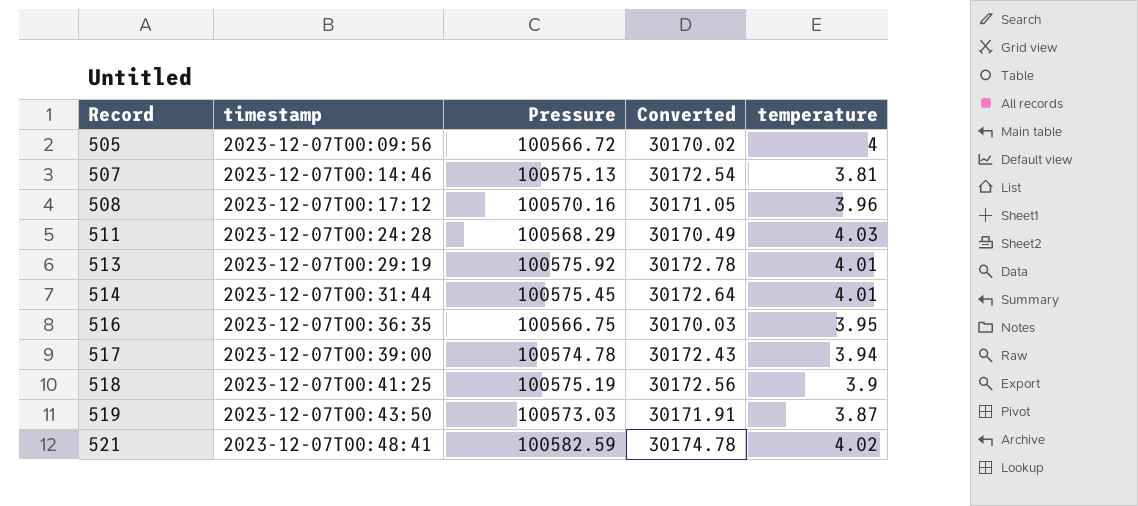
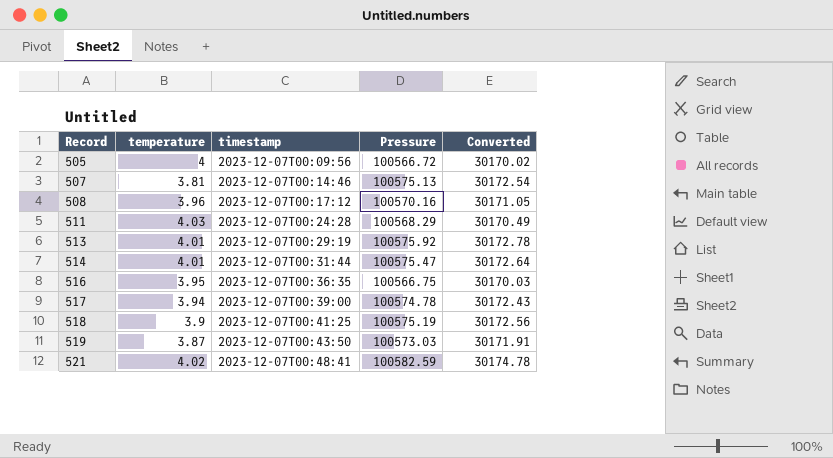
column temperature | position: 5 -> 2
514 | Pressure: 100575.45 -> 100575.47

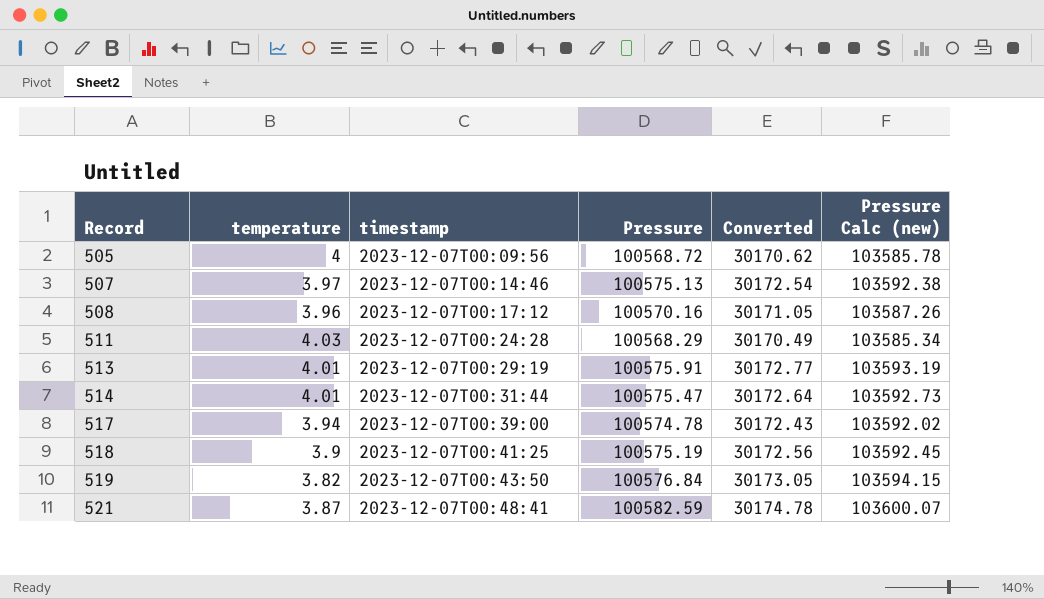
column Pressure Calc (new) | formula: none -> [Pressure] * 1.03
row 516: 3.95 | 2023-12-07T00:36:35 | 100566.75 | 30170.03 -> none
505 | Pressure: 100566.72 -> 100568.72
505 | Converted: 30170.02 -> 30170.62
507 | temperature: 3.81 -> 3.97
513 | Pressure: 100575.92 -> 100575.91
513 | Converted: 30172.78 -> 30172.77
519 | temperature: 3.87 -> 3.82
519 | Pressure: 100573.03 -> 100576.84
519 | Converted: 30171.91 -> 30173.05
521 | temperature: 4.02 -> 3.87

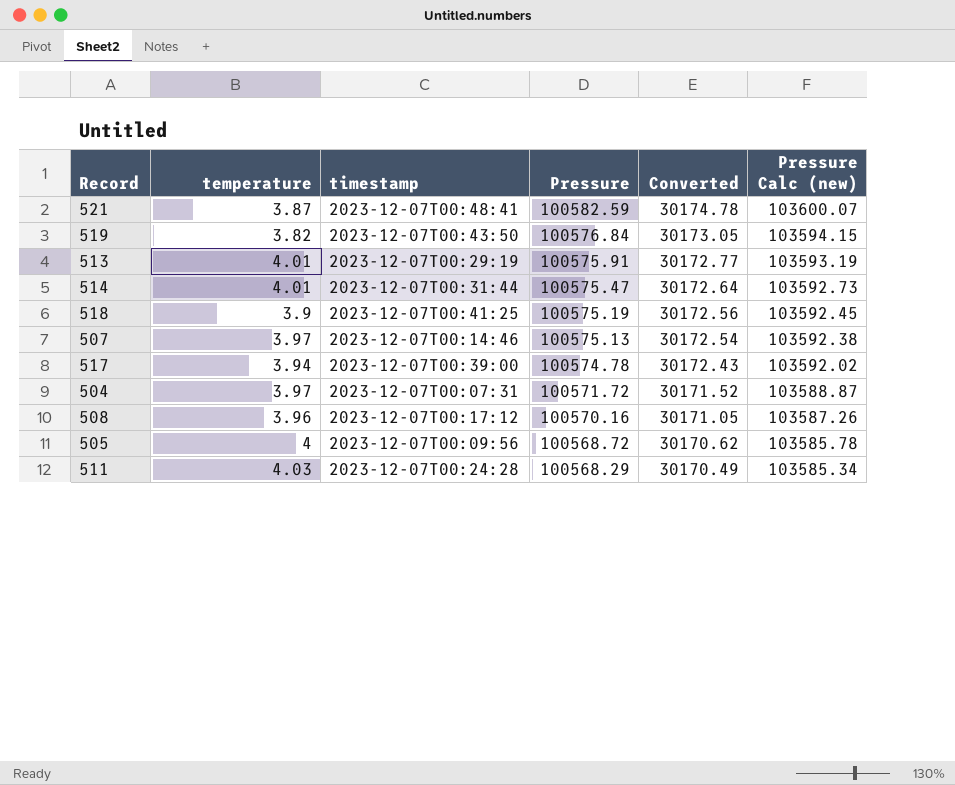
row order: Record ascending -> Pressure descending
row 504: none -> 3.97 | 2023-12-07T00:07:31 | 100571.72 | 30171.52 | 103588.87

